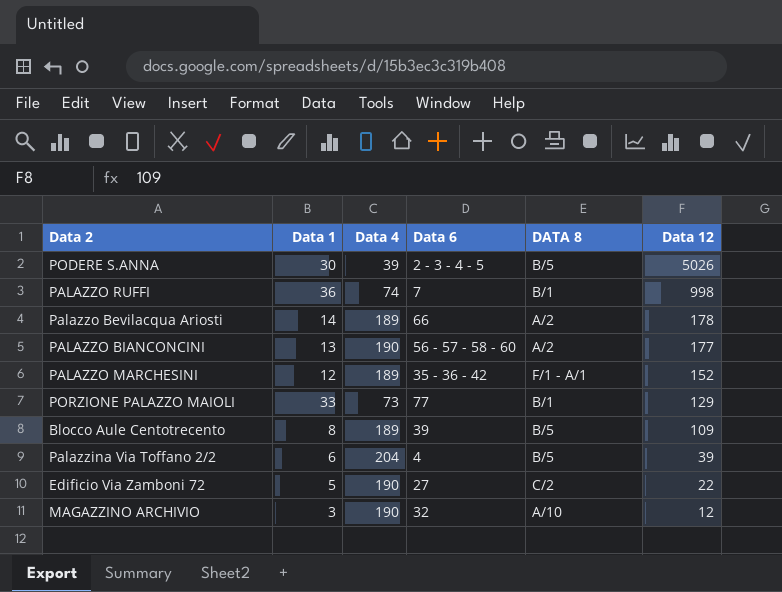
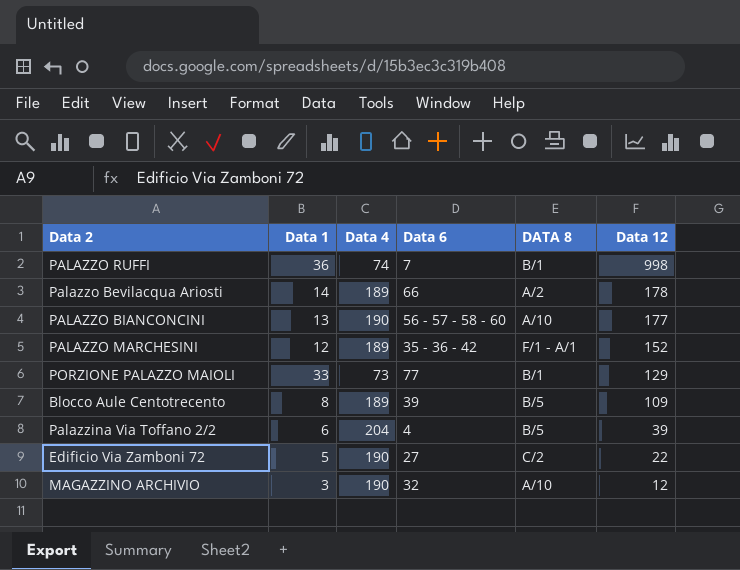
row PODERE S.ANNA: 30 | 39 | 2 - 3 - 4 - 5 | B/5 | 5026 -> none
PALAZZO BIANCONCINI | DATA 8: A/2 -> A/10

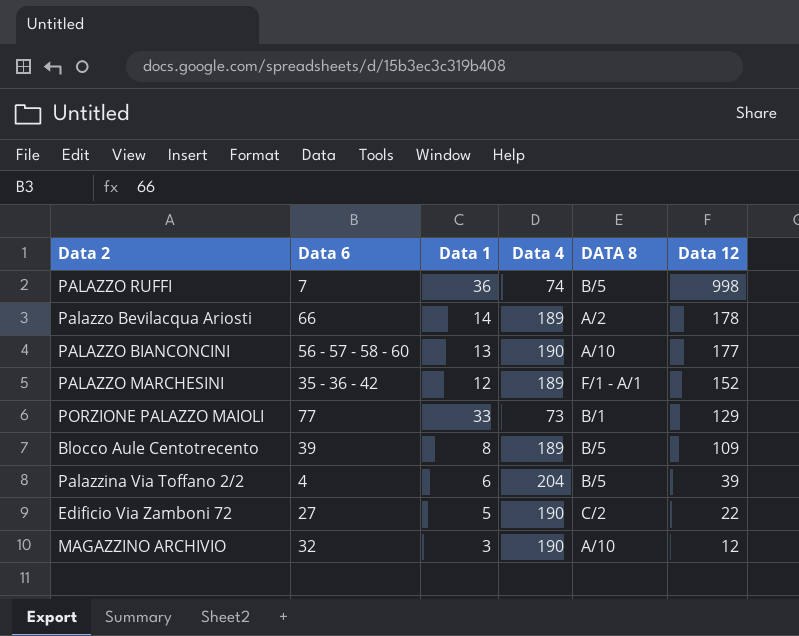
column Data 6 | position: 4 -> 2
PALAZZO RUFFI | DATA 8: B/1 -> B/5

